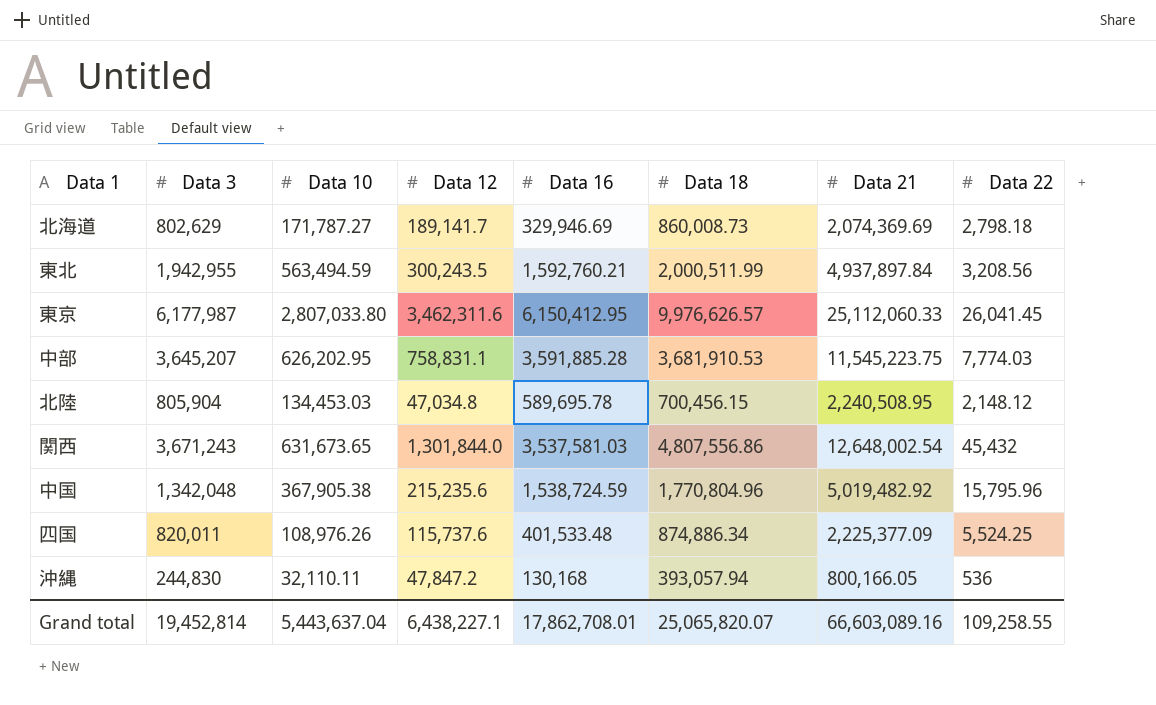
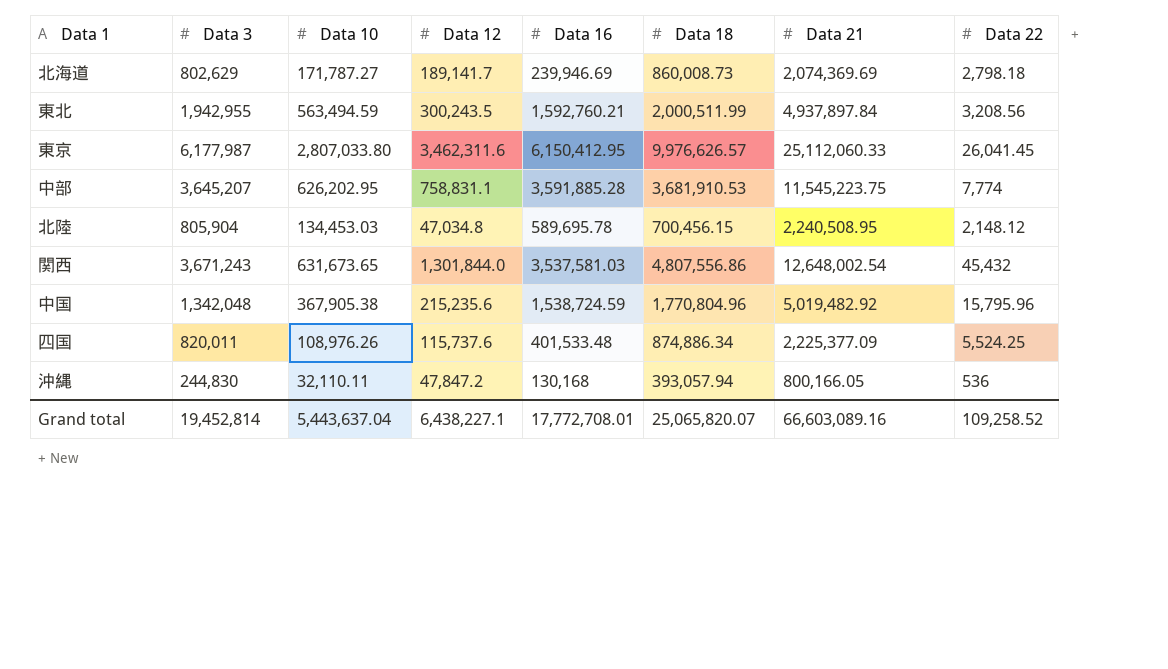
北海道 | Data 16: 329,946.69 -> 239,946.69
中部 | Data 22: 7,774.03 -> 7,774
Grand total | Data 16: 17,862,708.01 -> 17,772,708.01
Grand total | Data 22: 109,258.55 -> 109,258.52

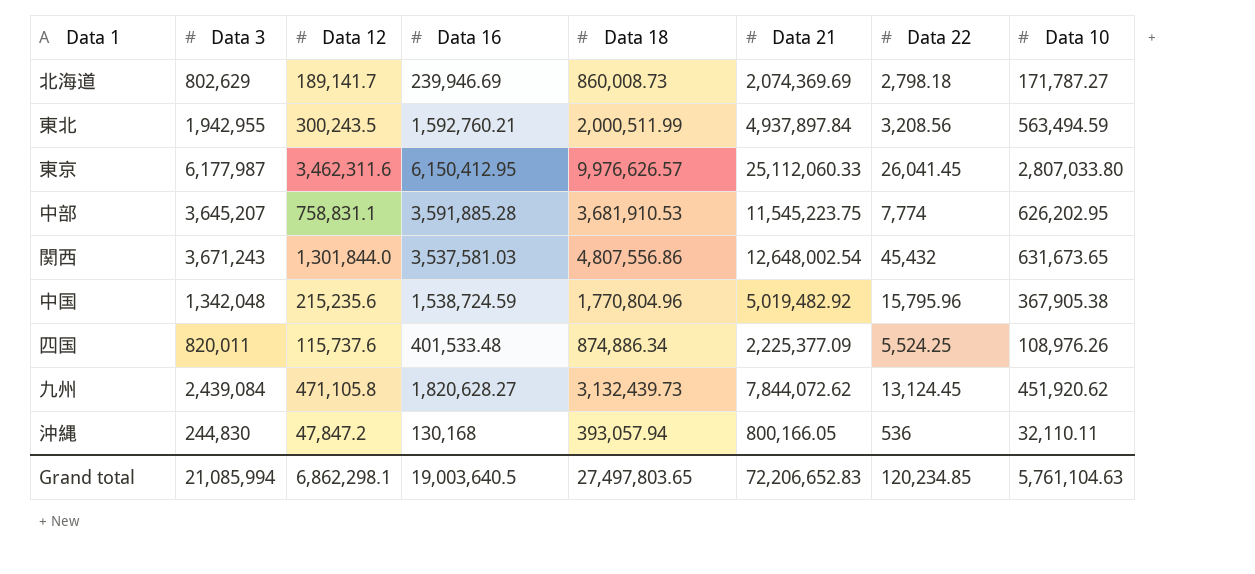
column Data 10 | position: 3 -> 8
row 北陸: 805,904 | 134,453.03 | 47,034.8 | 589,695.78 | 700,456.15 | 2,240,508.95 | 2,148.12 -> none
row 九州: none -> 2,439,084 | 471,105.8 | 1,820,628.27 | 3,132,439.73 | 7,844,072.62 | 13,124.45 | 451,920.62
Grand total | Data 3: 19,452,814 -> 21,085,994
Grand total | Data 12: 6,438,227.1 -> 6,862,298.1
Grand total | Data 16: 17,772,708.01 -> 19,003,640.5
Grand total | Data 18: 25,065,820.07 -> 27,497,803.65
Grand total | Data 21: 66,603,089.16 -> 72,206,652.83
Grand total | Data 22: 109,258.52 -> 120,234.85
Grand total | Data 10: 5,443,637.04 -> 5,761,104.63

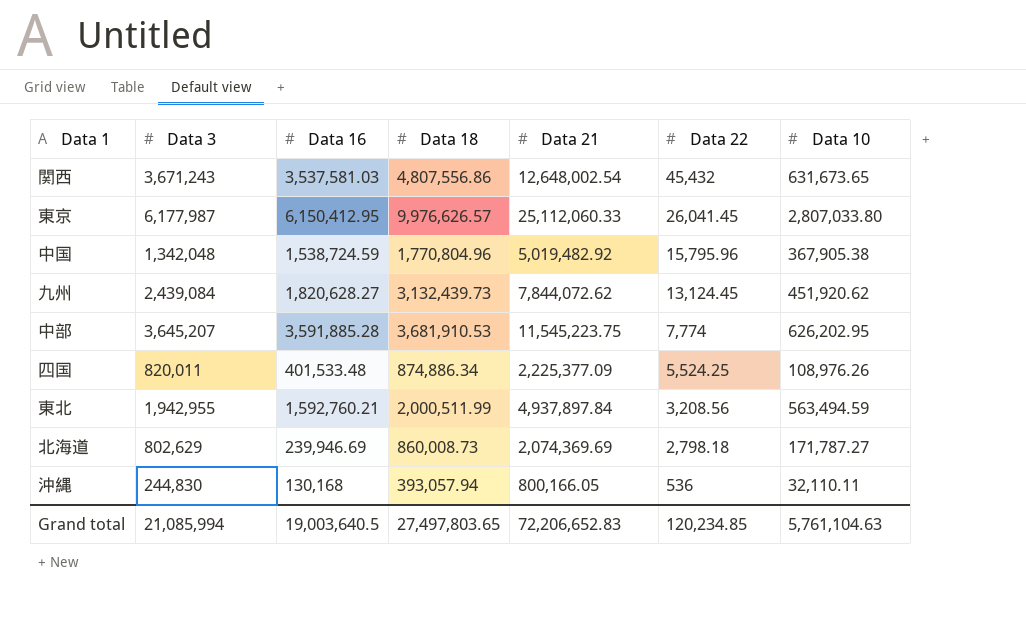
row order: none -> Data 22 descending
column Data 12 | position: 3 -> none

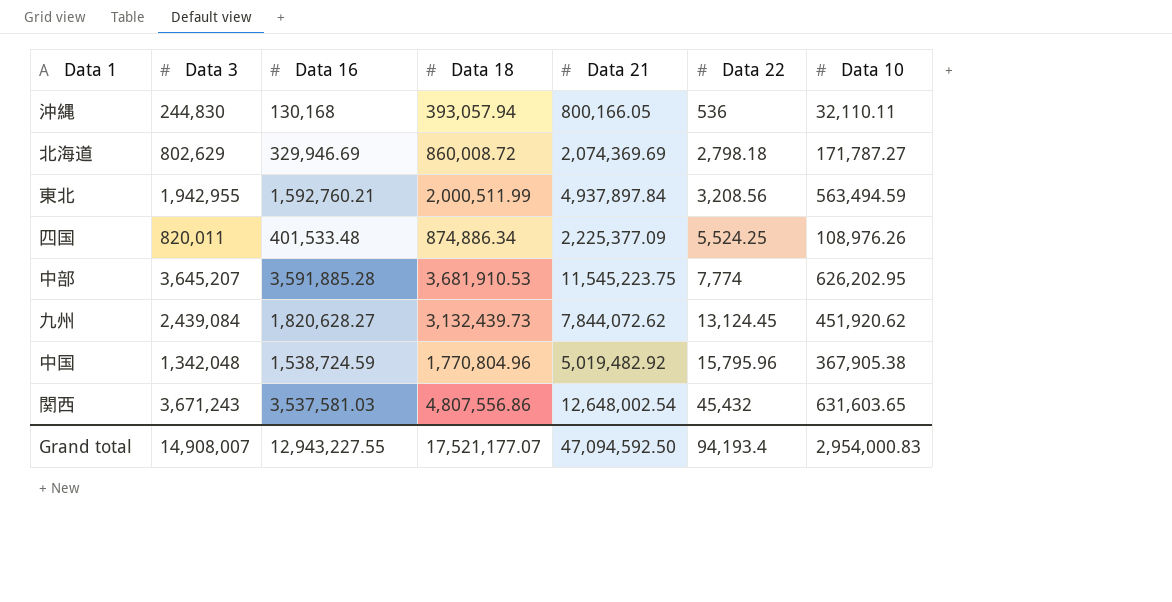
row order: Data 22 descending -> Data 22 ascending
row 東京: 6,177,987 | 6,150,412.95 | 9,976,626.57 | 25,112,060.33 | 26,041.45 | 2,807,033.80 -> none
北海道 | Data 16: 239,946.69 -> 329,946.69
北海道 | Data 18: 860,008.73 -> 860,008.72
関西 | Data 10: 631,673.65 -> 631,603.65
Grand total | Data 3: 21,085,994 -> 14,908,007
Grand total | Data 16: 19,003,640.5 -> 12,943,227.55
Grand total | Data 18: 27,497,803.65 -> 17,521,177.07
Grand total | Data 21: 72,206,652.83 -> 47,094,592.50
Grand total | Data 22: 120,234.85 -> 94,193.4
Grand total | Data 10: 5,761,104.63 -> 2,954,000.83

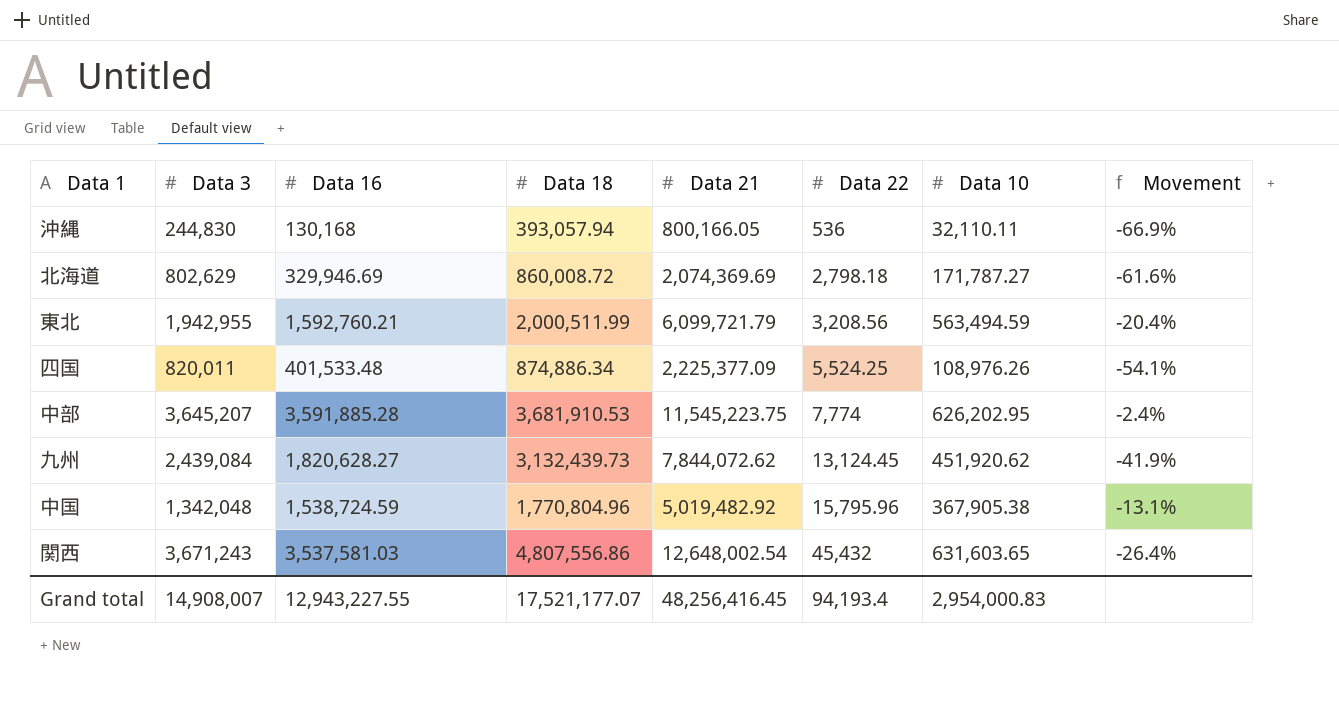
column Movement | formula: none -> ([Data 16] - [Data 18]) / [Data 18]
東北 | Data 21: 4,937,897.84 -> 6,099,721.79
Grand total | Data 21: 47,094,592.50 -> 48,256,416.45

